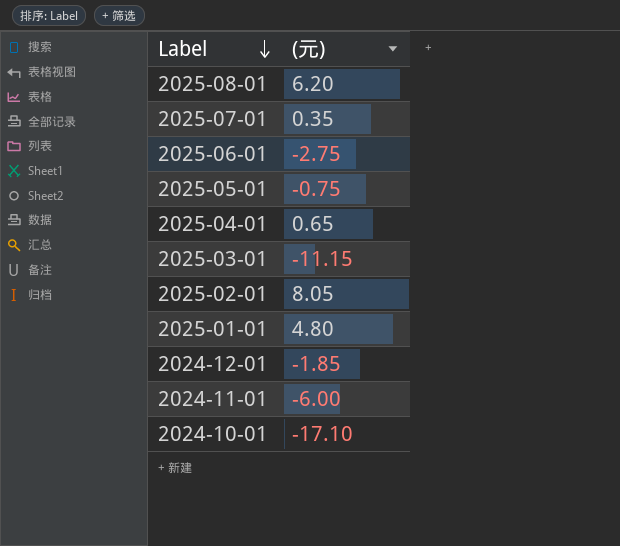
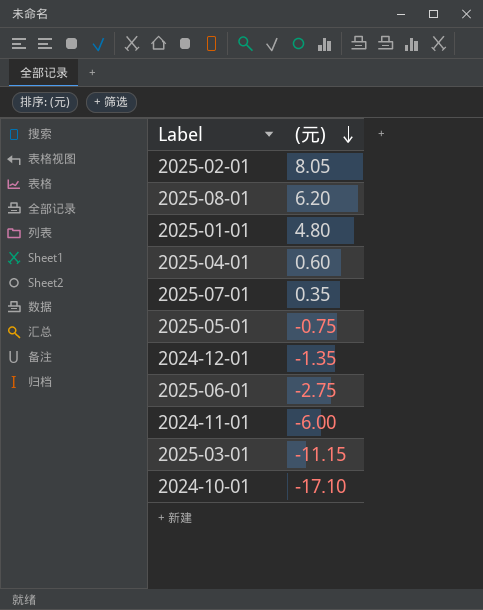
row order: Label descending -> (元) descending
2025-04-01 | (元): 0.65 -> 0.60
2024-12-01 | (元): -1.85 -> -1.35

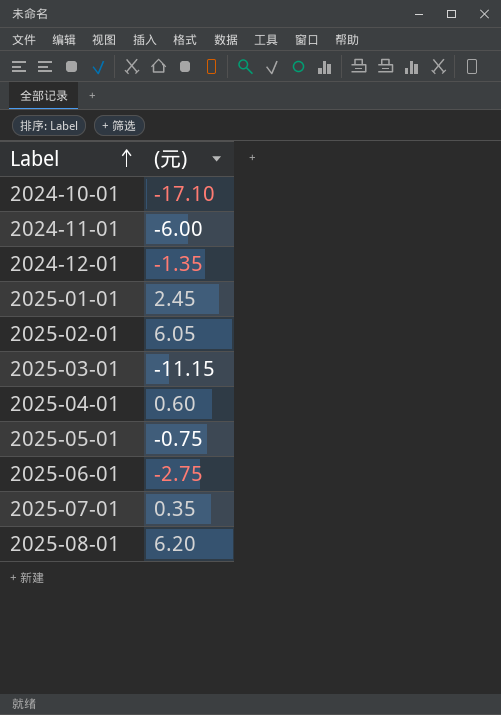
row order: (元) descending -> Label ascending
2025-01-01 | (元): 4.80 -> 2.45
2025-02-01 | (元): 8.05 -> 6.05

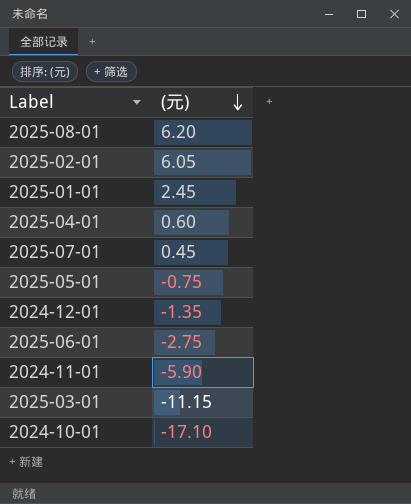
row order: Label ascending -> (元) descending
2025-07-01 | (元): 0.35 -> 0.45
2024-11-01 | (元): -6.00 -> -5.90

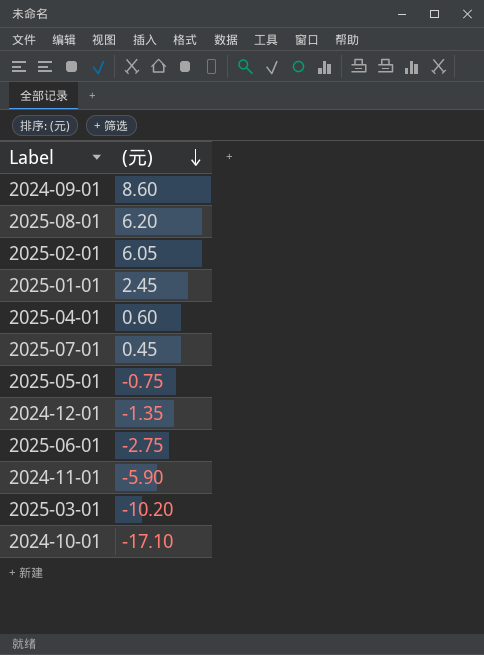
row 2024-09-01: none -> 8.60
2025-03-01 | (元): -11.15 -> -10.20

